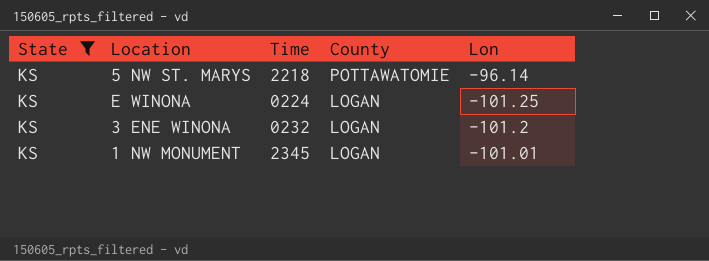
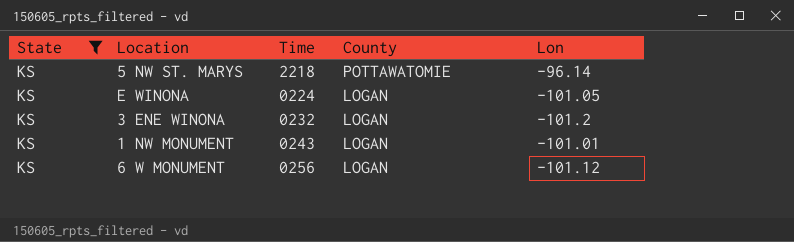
E WINONA | Lon: -101.25 -> -101.05
1 NW MONUMENT | Time: 2345 -> 0243
row 6 W MONUMENT: none -> KS | 0256 | LOGAN | -101.12

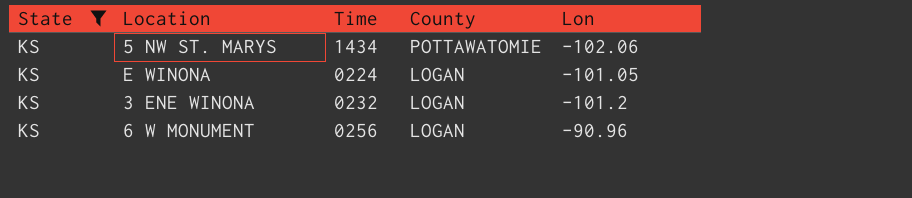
row 1 NW MONUMENT: KS | 0243 | LOGAN | -101.01 -> none
5 NW ST. MARYS | Time: 2218 -> 1434
5 NW ST. MARYS | Lon: -96.14 -> -102.06
6 W MONUMENT | Lon: -101.12 -> -90.96

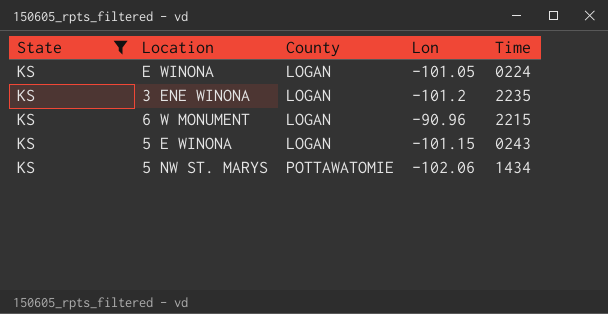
row order: County descending -> County ascending
column Time | position: 3 -> 5
3 ENE WINONA | Time: 0232 -> 2235
6 W MONUMENT | Time: 0256 -> 2215
row 5 E WINONA: none -> KS | LOGAN | -101.15 | 0243

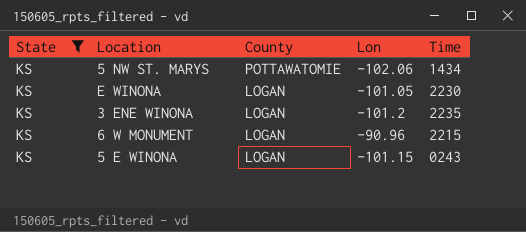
row order: County ascending -> County descending
E WINONA | Time: 0224 -> 2230

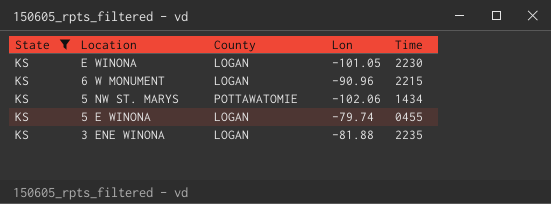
row order: County descending -> Location descending
5 E WINONA | Lon: -101.15 -> -79.74
5 E WINONA | Time: 0243 -> 0455
3 ENE WINONA | Lon: -101.2 -> -81.88

